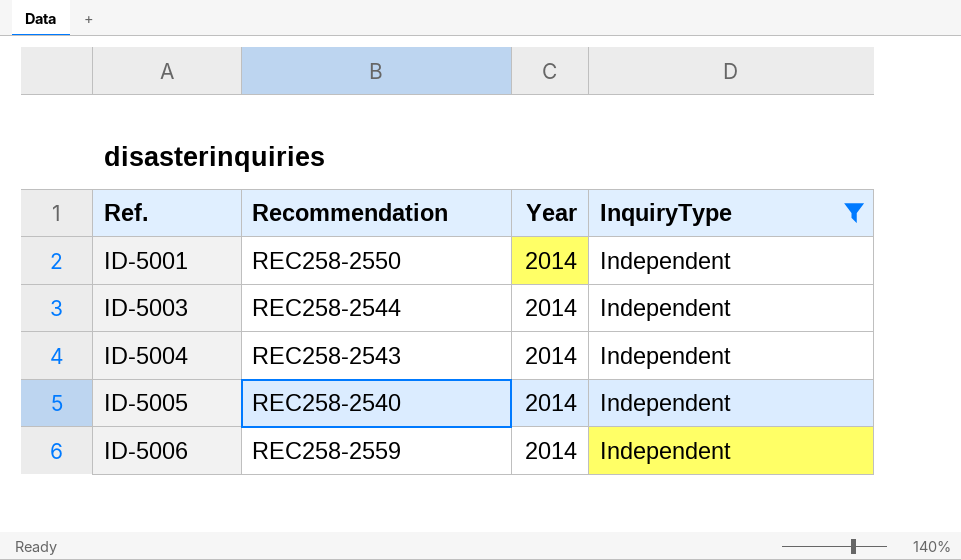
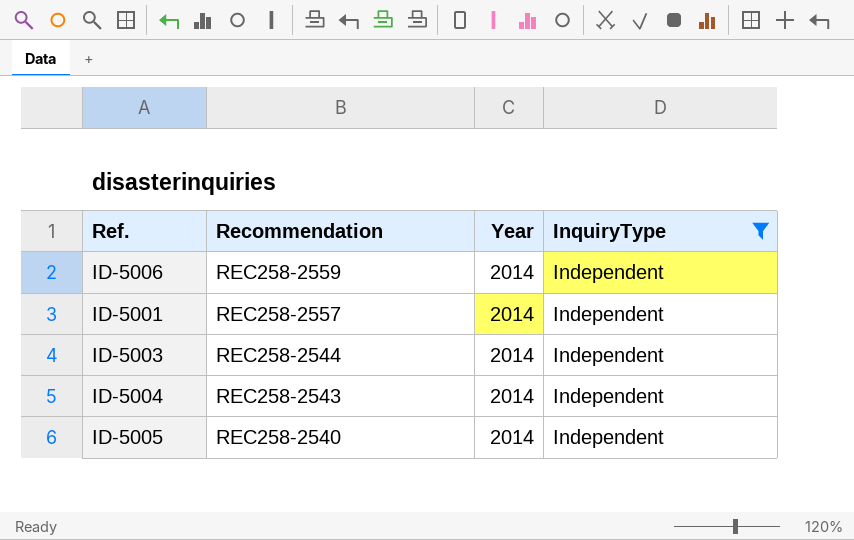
row order: Ref. ascending -> Recommendation descending
ID-5001 | Recommendation: REC258-2550 -> REC258-2557

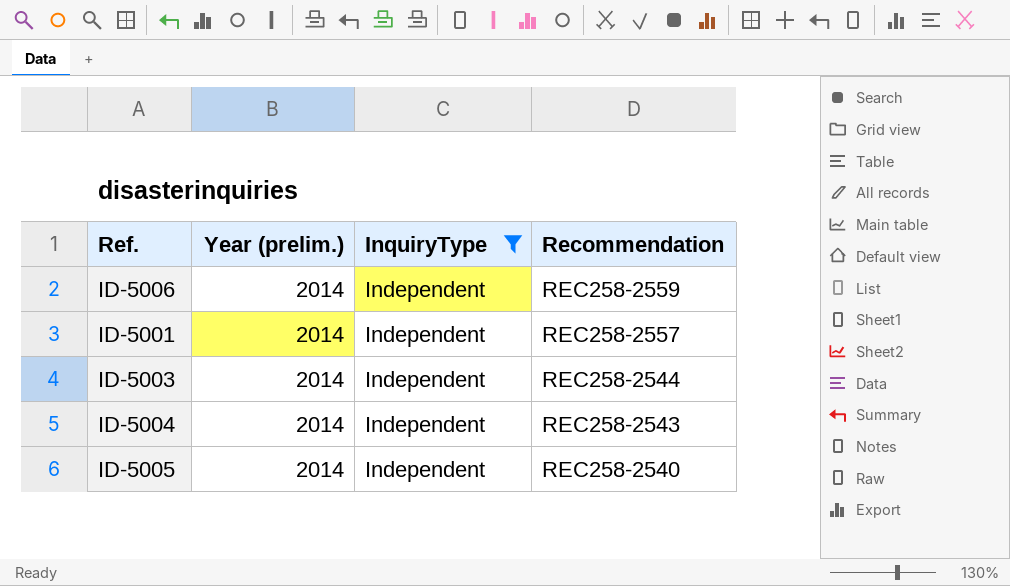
column name: Year -> Year (prelim.)
column Recommendation | position: 2 -> 4

